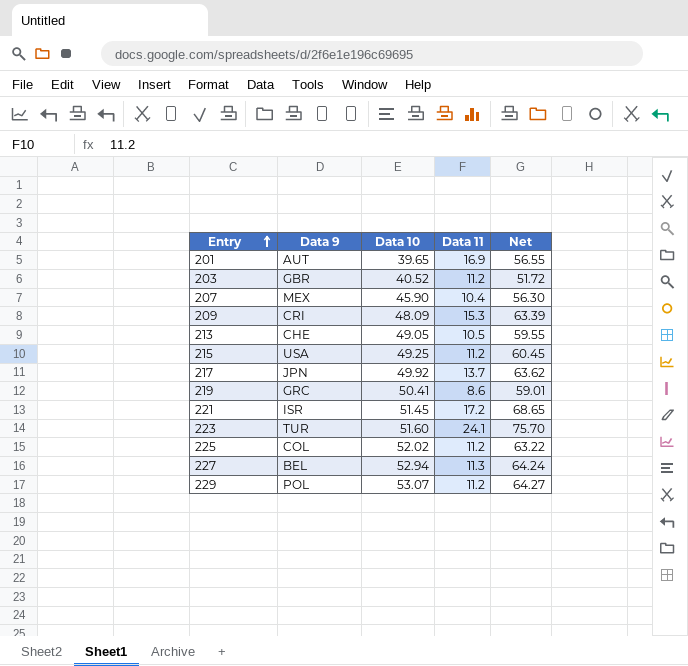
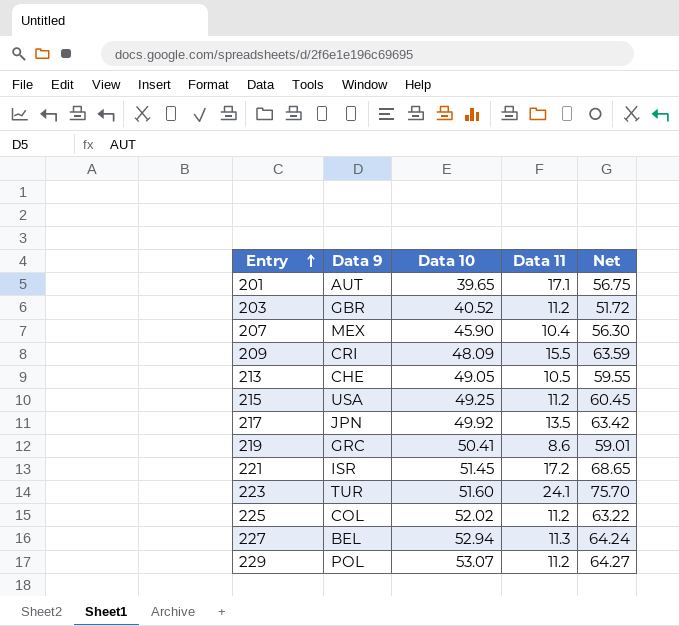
201 | Data 11: 16.9 -> 17.1
201 | Net: 56.55 -> 56.75
209 | Data 11: 15.3 -> 15.5
209 | Net: 63.39 -> 63.59
217 | Data 11: 13.7 -> 13.5
217 | Net: 63.62 -> 63.42

